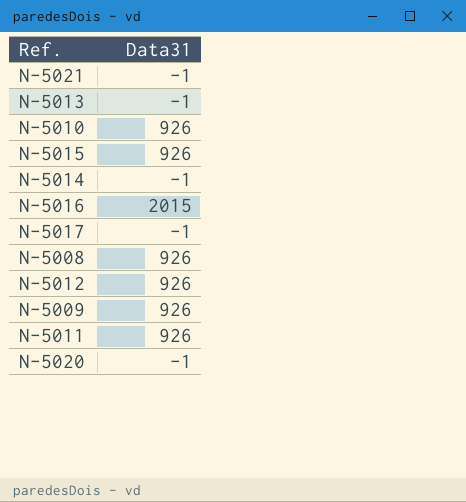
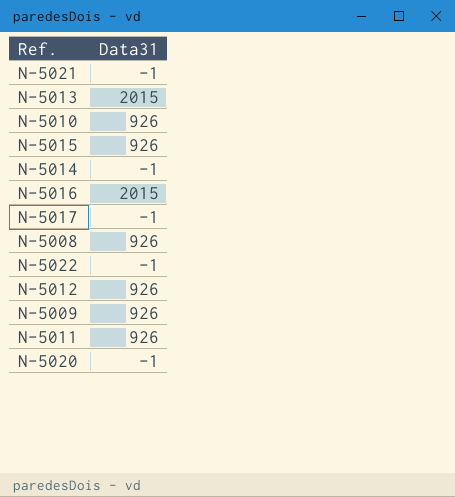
N-5013 | Data31: -1 -> 2015
row N-5022: none -> -1

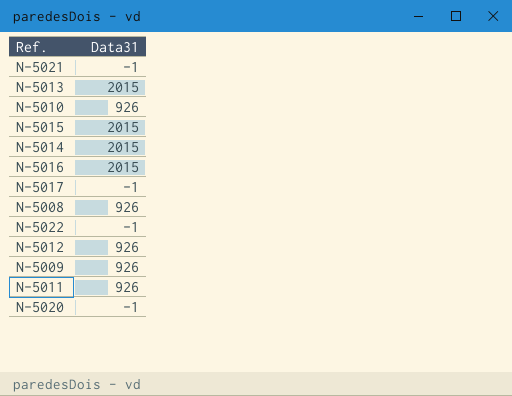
N-5015 | Data31: 926 -> 2015
N-5014 | Data31: -1 -> 2015

